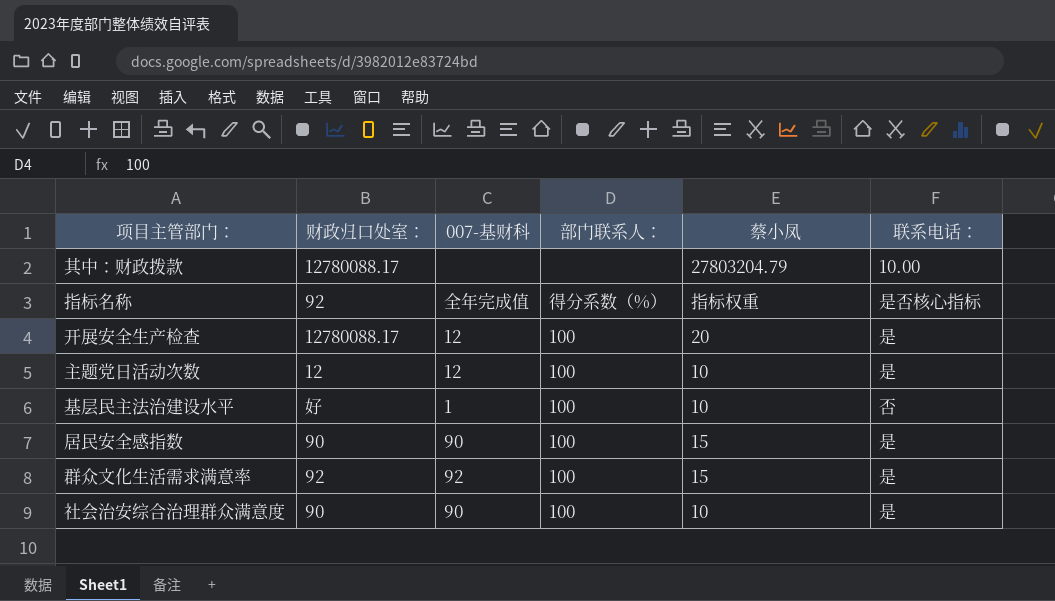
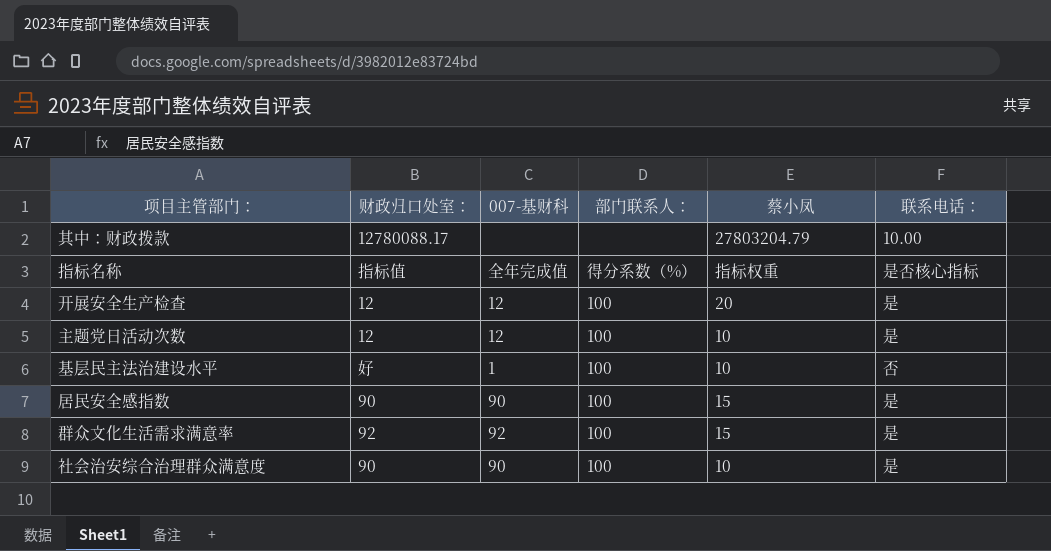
指标名称 | 财政归口处室：: 92 -> 指标值
开展安全生产检查 | 财政归口处室：: 12780088.17 -> 12

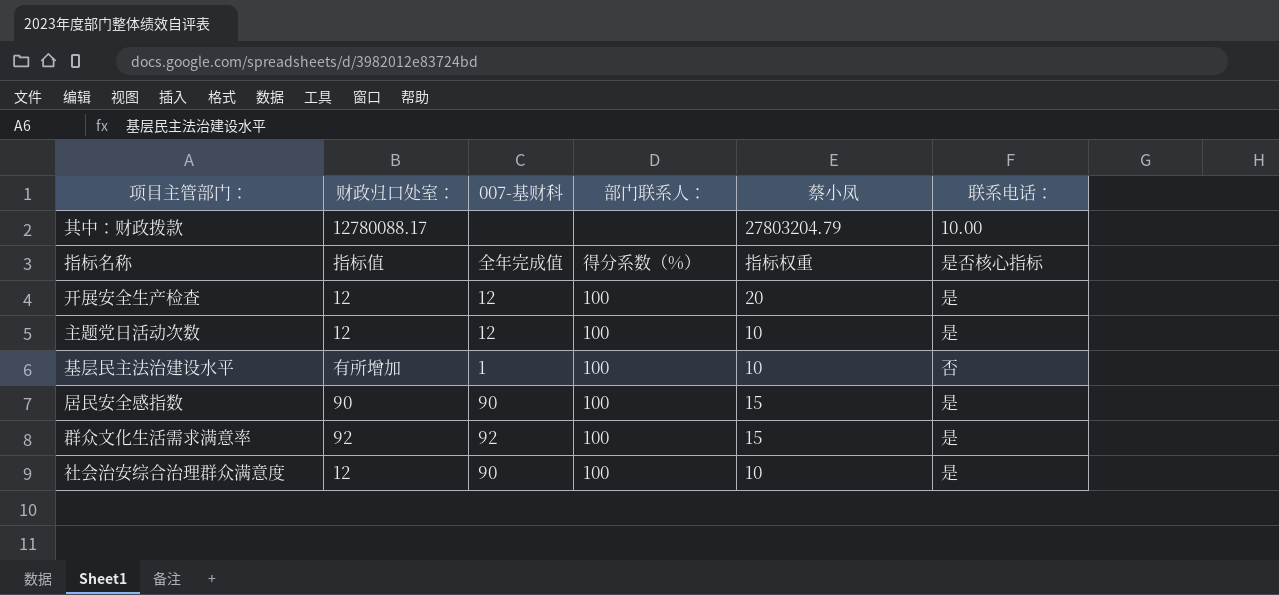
基层民主法治建设水平 | 财政归口处室：: 好 -> 有所增加
社会治安综合治理群众满意度 | 财政归口处室：: 90 -> 12

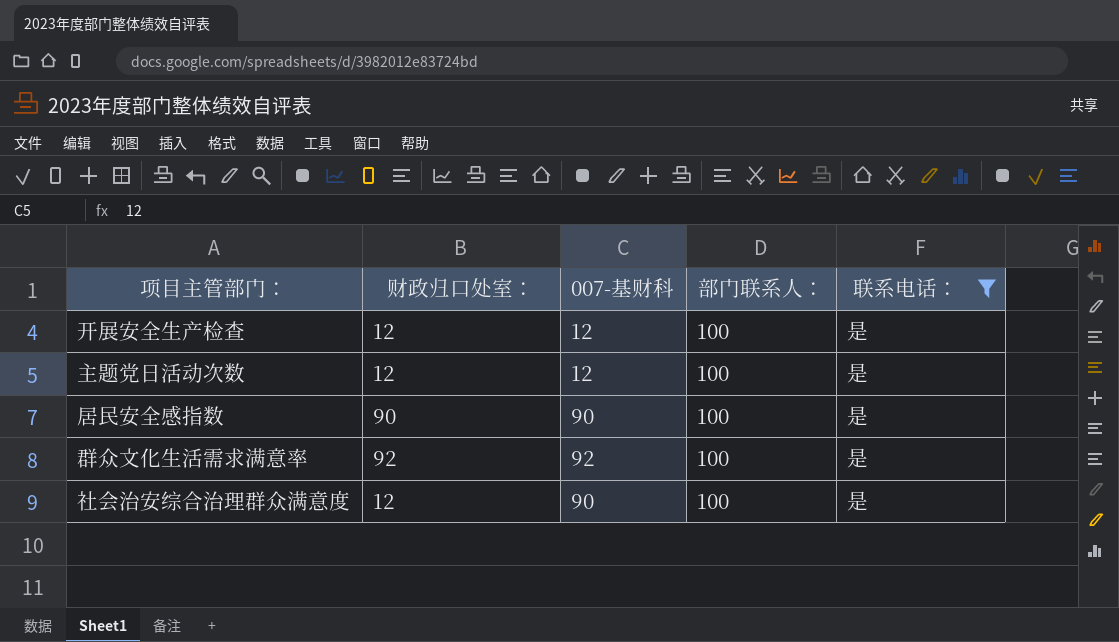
filter: none -> 联系电话： = 是
column 蔡小凤 | position: 5 -> none

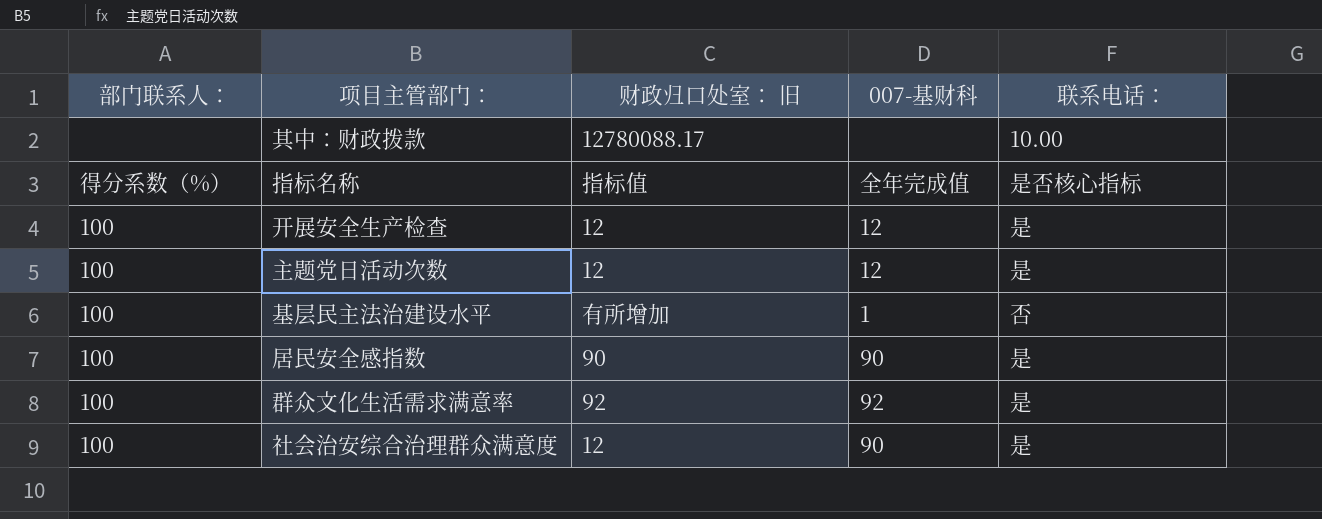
filter: 联系电话： = 是 -> none
column 部门联系人： | position: 4 -> 1
column name: 财政归口处室： -> 财政归口处室： 旧

